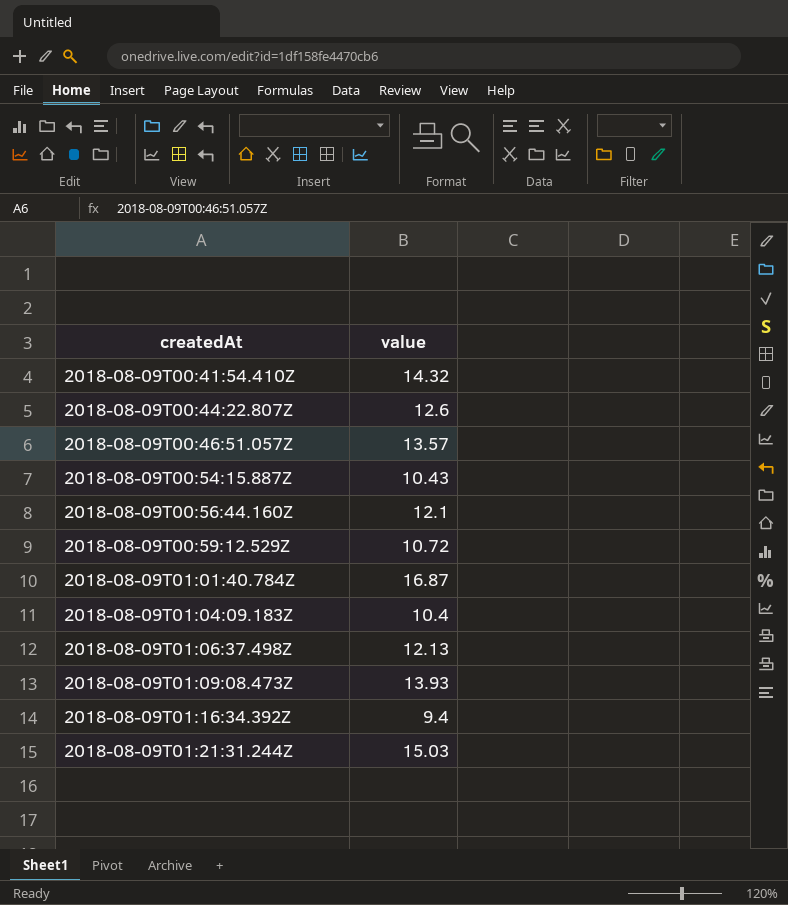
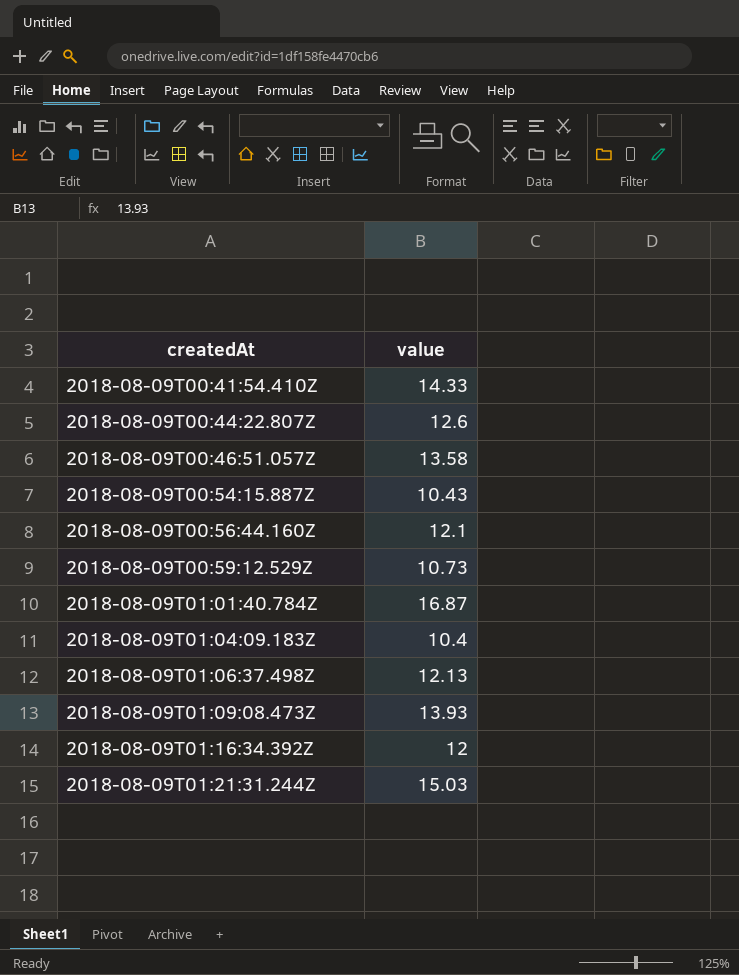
2018-08-09T00:41:54.410Z | value: 14.32 -> 14.33
2018-08-09T00:46:51.057Z | value: 13.57 -> 13.58
2018-08-09T00:59:12.529Z | value: 10.72 -> 10.73
2018-08-09T01:16:34.392Z | value: 9.4 -> 12

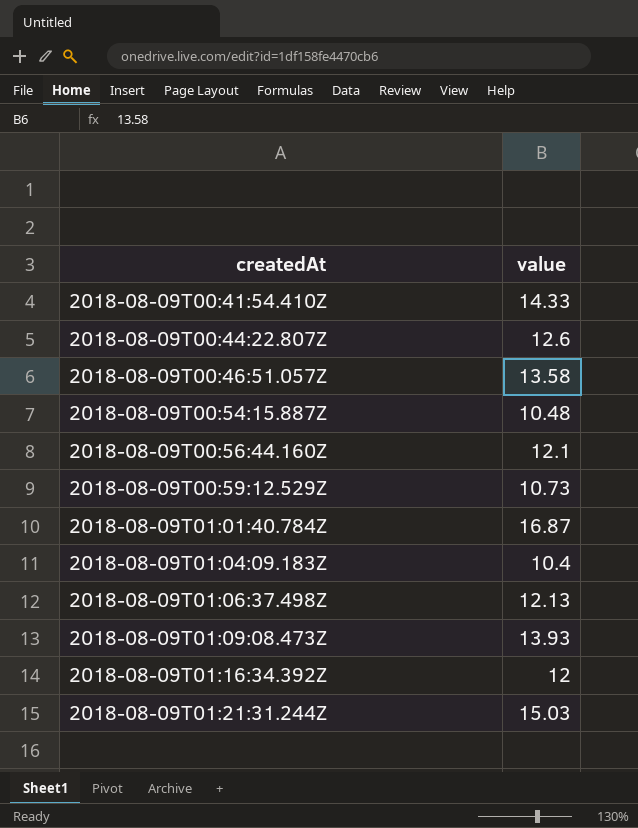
2018-08-09T00:54:15.887Z | value: 10.43 -> 10.48

